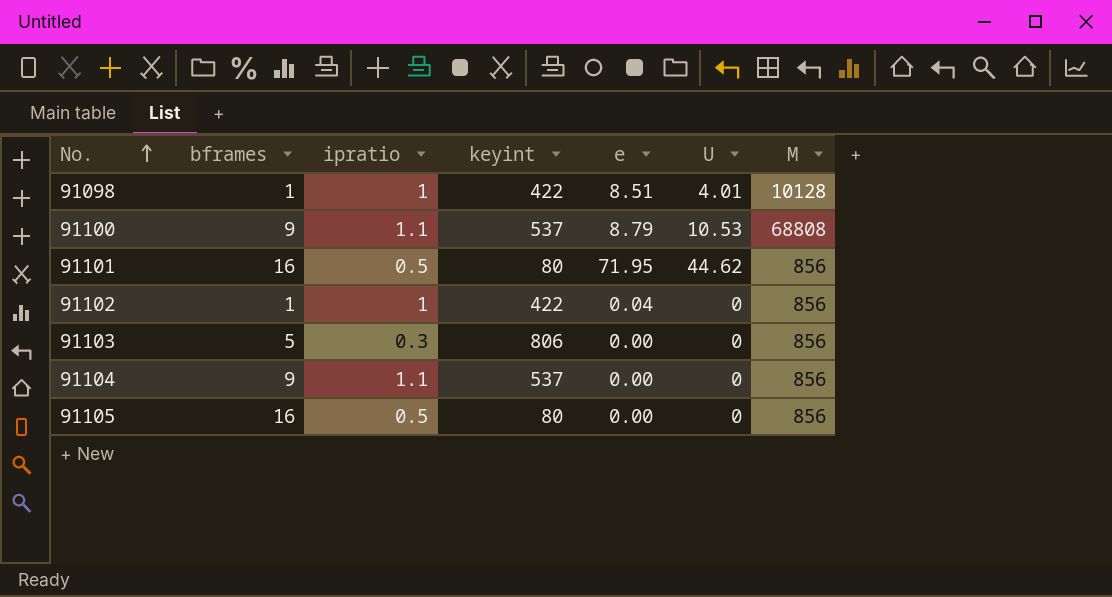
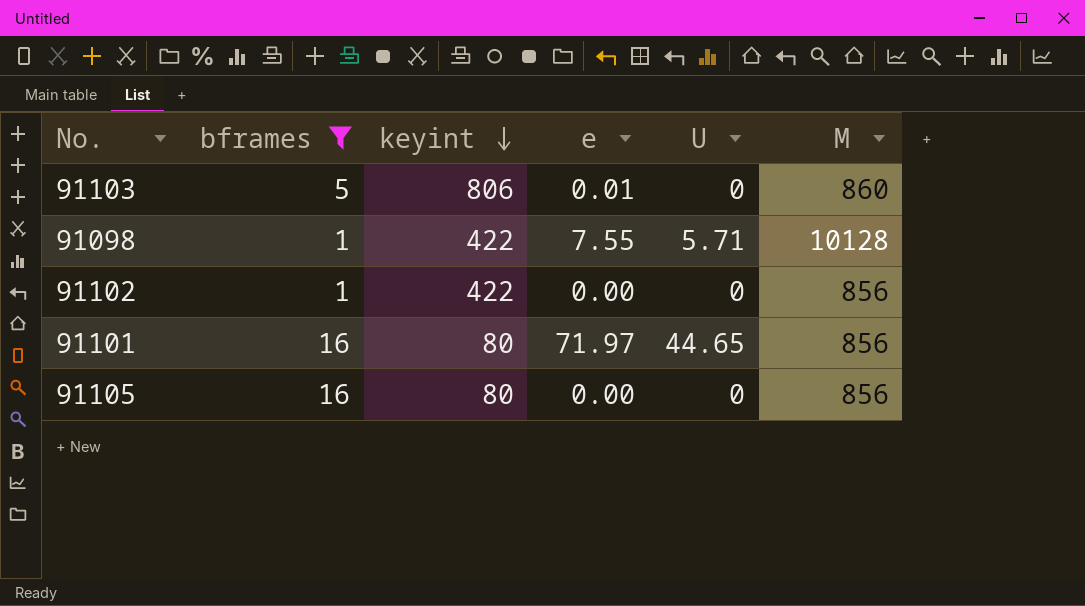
filter: none -> bframes != 9
row order: No. ascending -> keyint descending
column ipratio | position: 3 -> none
91103 | e: 0.00 -> 0.01
91103 | M: 856 -> 860
91098 | e: 8.51 -> 7.55
91098 | U: 4.01 -> 5.71
91102 | e: 0.04 -> 0.00
91101 | e: 71.95 -> 71.97
91101 | U: 44.62 -> 44.65

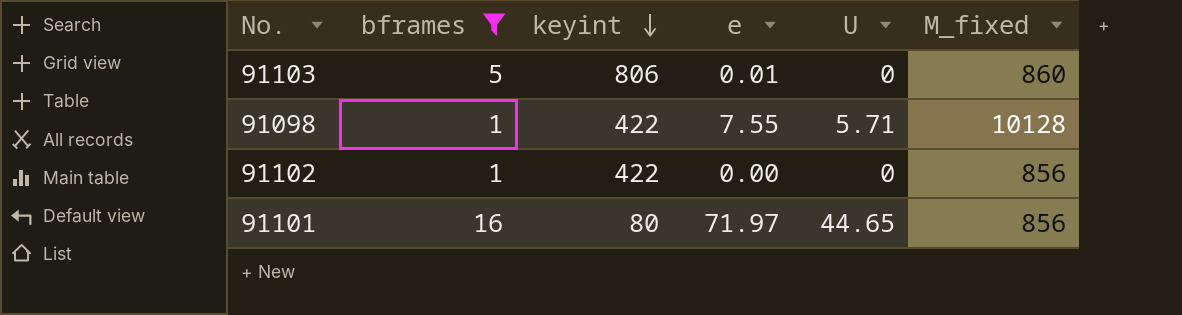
column name: M -> M_fixed
row 91105: 16 | 80 | 0.00 | 0 | 856 -> none

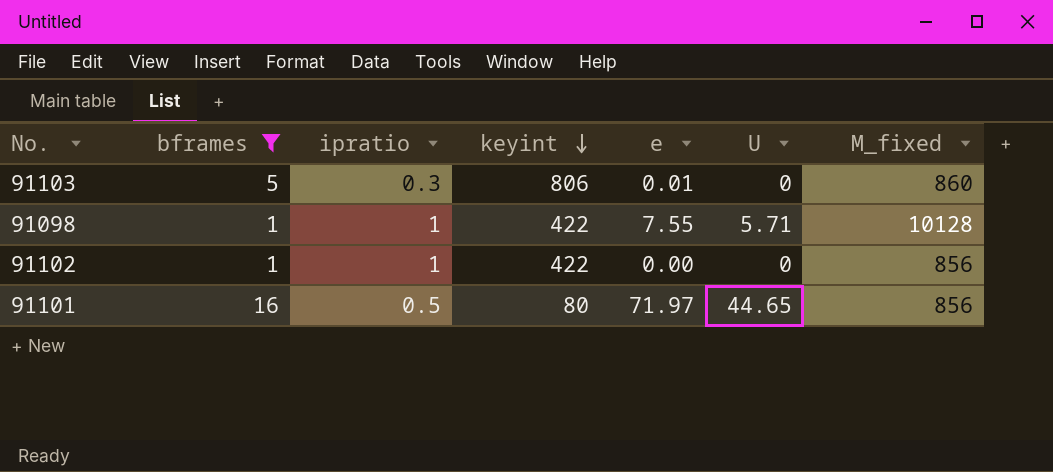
column ipratio | position: none -> 3

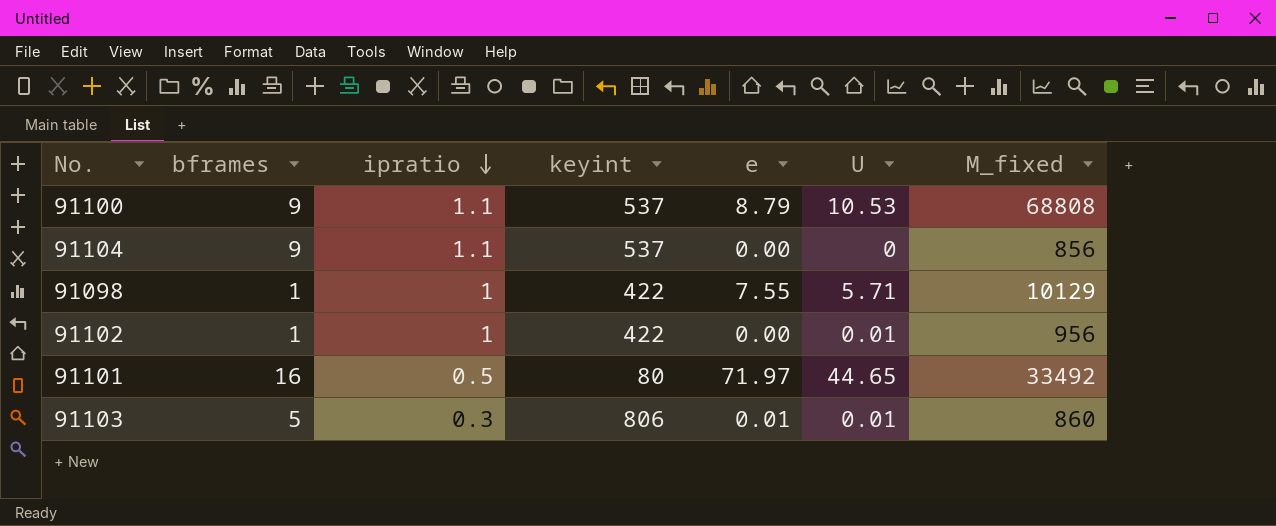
filter: bframes != 9 -> none
row order: keyint descending -> ipratio descending
91098 | M_fixed: 10128 -> 10129
91102 | U: 0 -> 0.01
91102 | M_fixed: 856 -> 956
91101 | M_fixed: 856 -> 33492
91103 | U: 0 -> 0.01

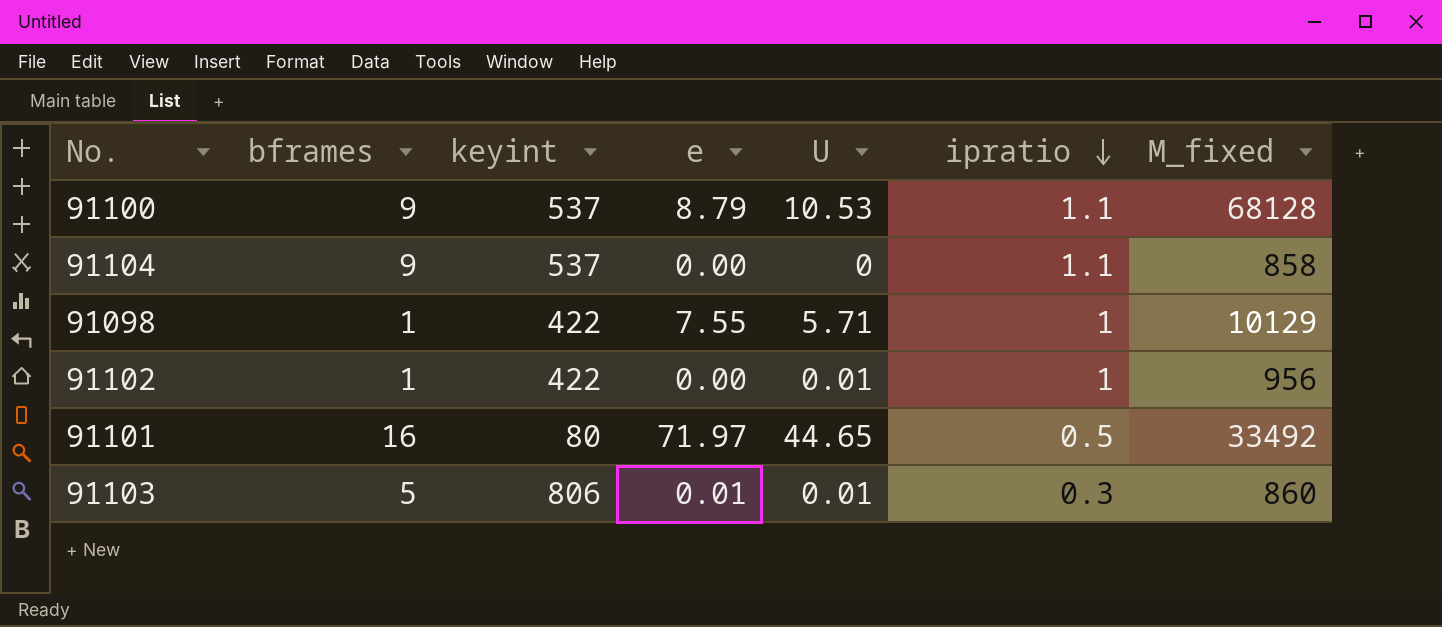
column ipratio | position: 3 -> 6
91100 | M_fixed: 68808 -> 68128
91104 | M_fixed: 856 -> 858

